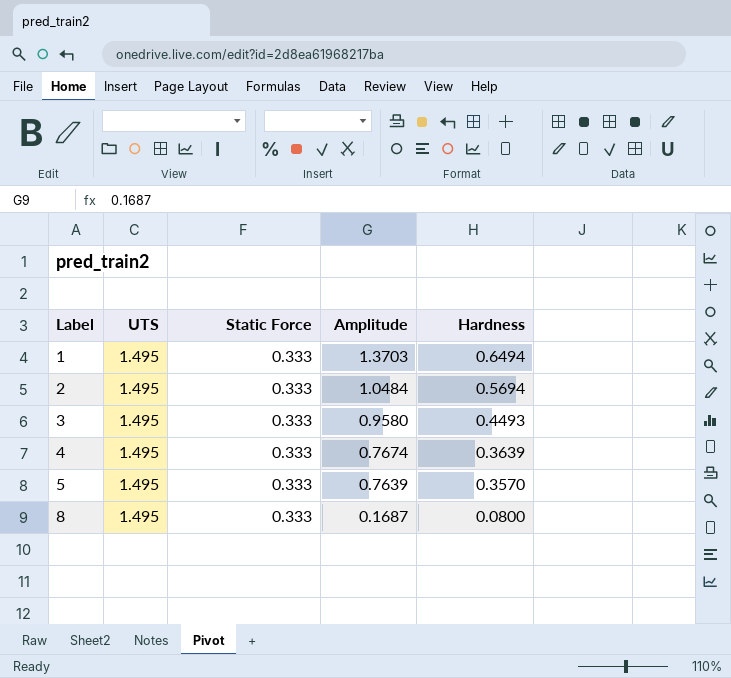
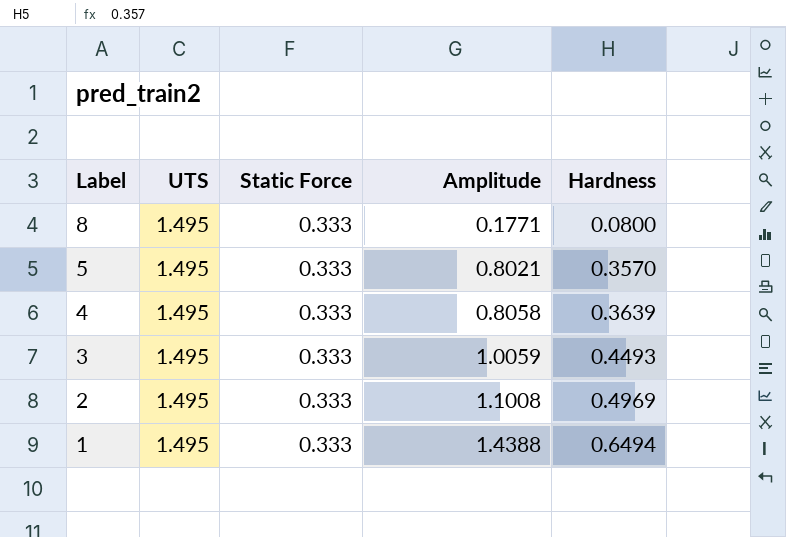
row order: Label ascending -> Label descending
8 | Amplitude: 0.1687 -> 0.1771
5 | Amplitude: 0.7639 -> 0.8021
4 | Amplitude: 0.7674 -> 0.8058
3 | Amplitude: 0.9580 -> 1.0059
2 | Amplitude: 1.0484 -> 1.1008
2 | Hardness: 0.5694 -> 0.4969
1 | Amplitude: 1.3703 -> 1.4388

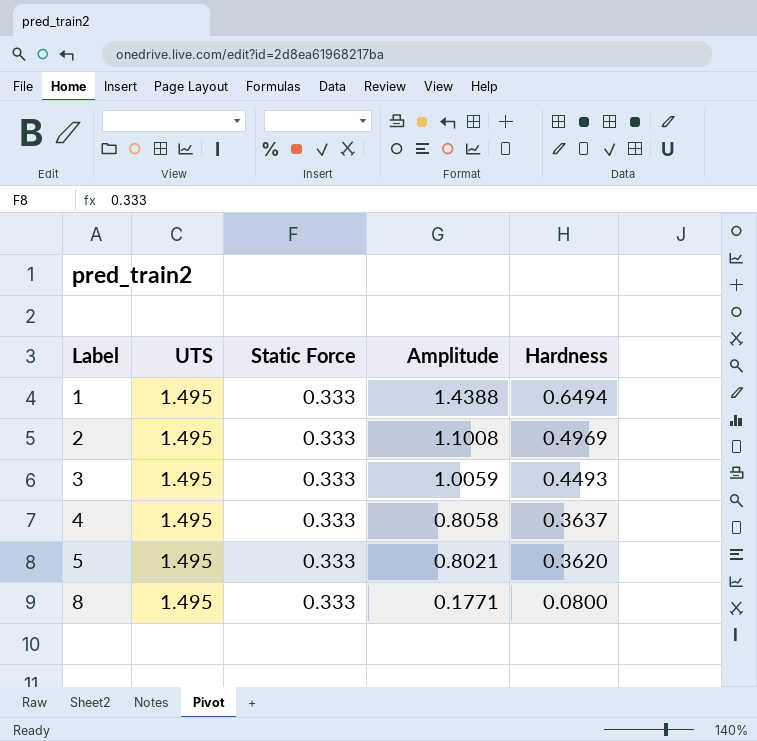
row order: Label descending -> Label ascending
4 | Hardness: 0.3639 -> 0.3637
5 | Hardness: 0.3570 -> 0.3620

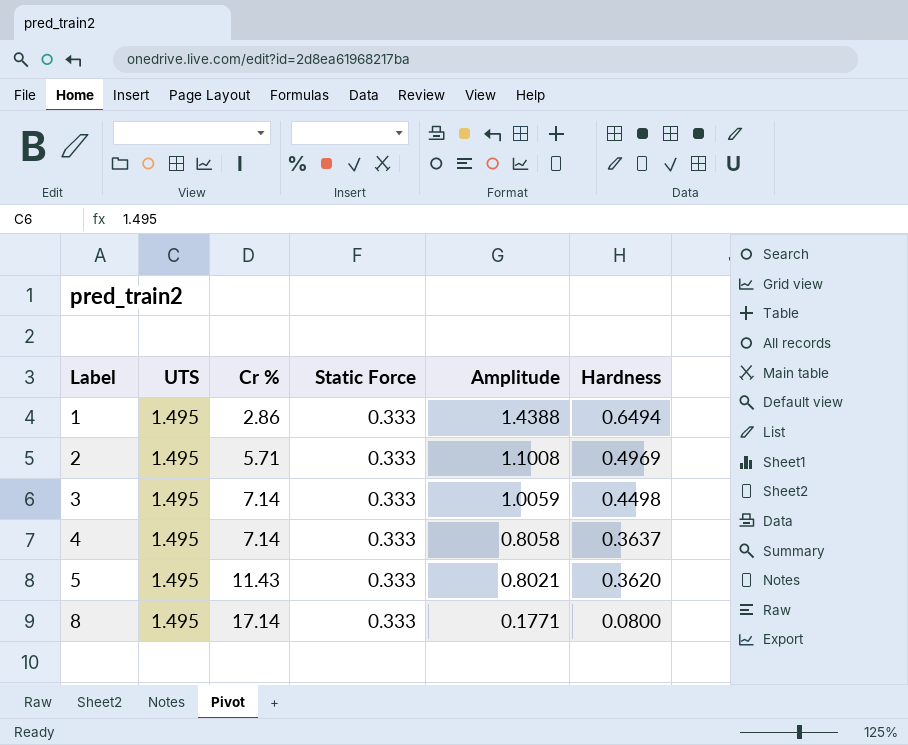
column Cr % | position: none -> 3
3 | Hardness: 0.4493 -> 0.4498

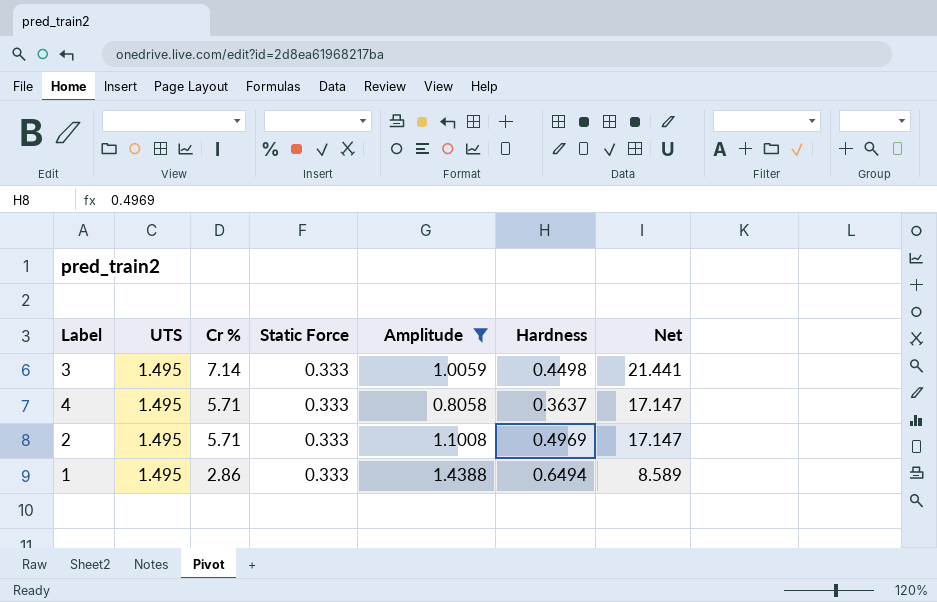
filter: none -> Amplitude >= 0.8058
row order: Label ascending -> Cr % descending
column Net | formula: none -> [Cr %] / [Static Force]
4 | Cr %: 7.14 -> 5.71

